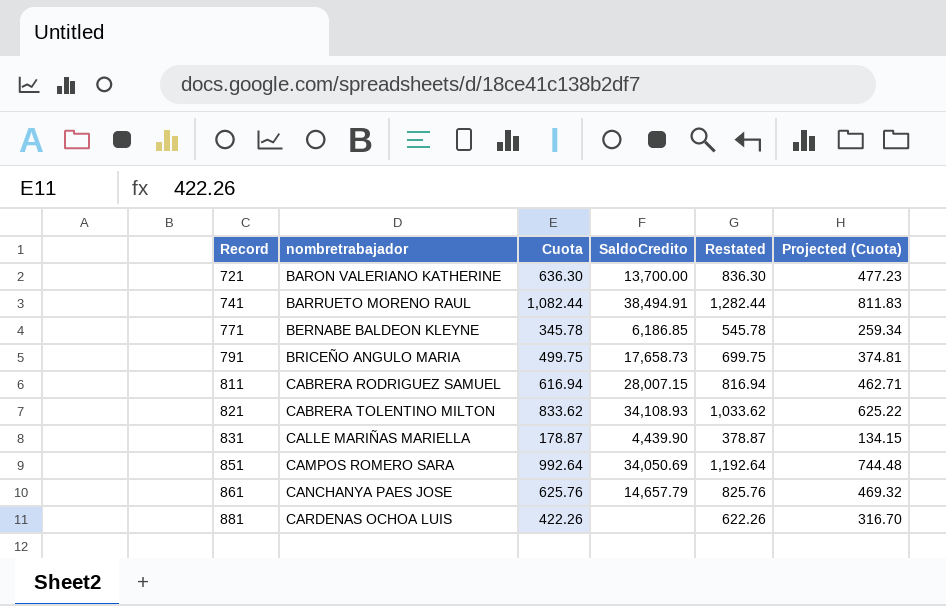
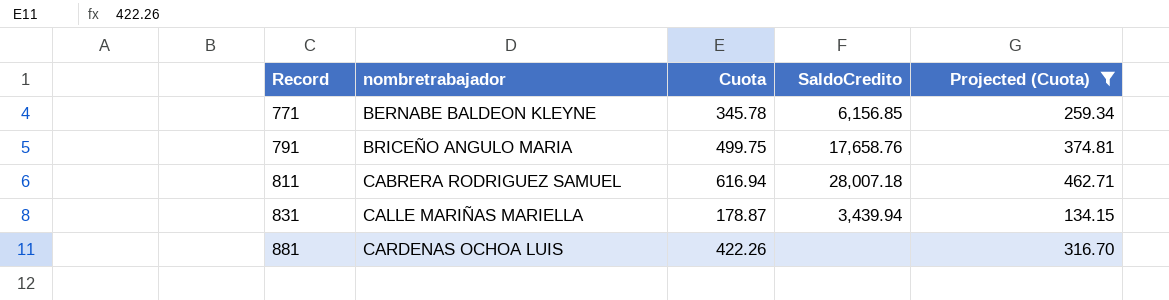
filter: none -> Projected (Cuota) <= 462.71
column Restated | formula: [Cuota] + 200 -> none
771 | SaldoCredito: 6,186.85 -> 6,156.85
791 | SaldoCredito: 17,658.73 -> 17,658.76
811 | SaldoCredito: 28,007.15 -> 28,007.18
831 | SaldoCredito: 4,439.90 -> 3,439.94

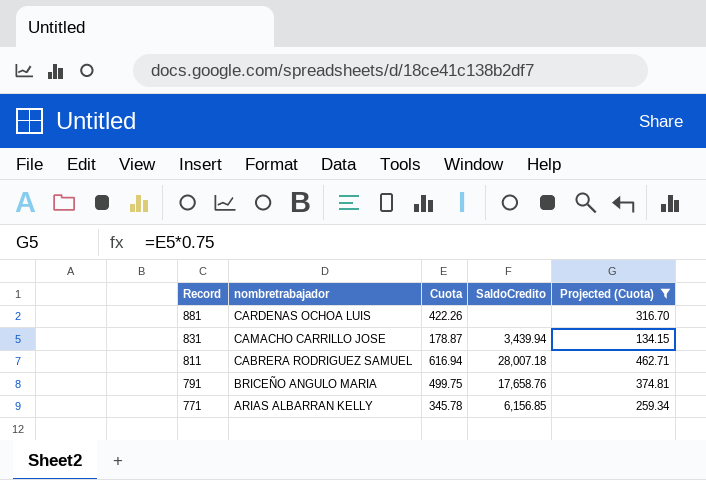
row order: Record ascending -> Record descending
831 | nombretrabajador: CALLE MARIÑAS MARIELLA -> CAMACHO CARRILLO JOSE
771 | nombretrabajador: BERNABE BALDEON KLEYNE -> ARIAS ALBARRAN KELLY

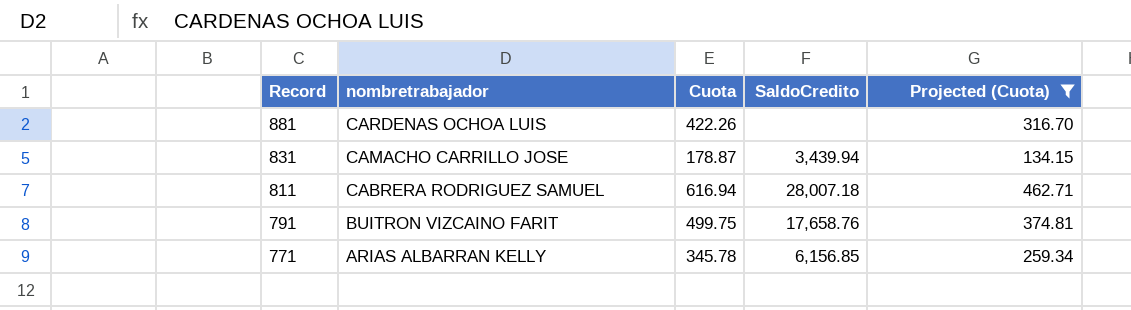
791 | nombretrabajador: BRICEÑO ANGULO MARIA -> BUITRON VIZCAINO FARIT

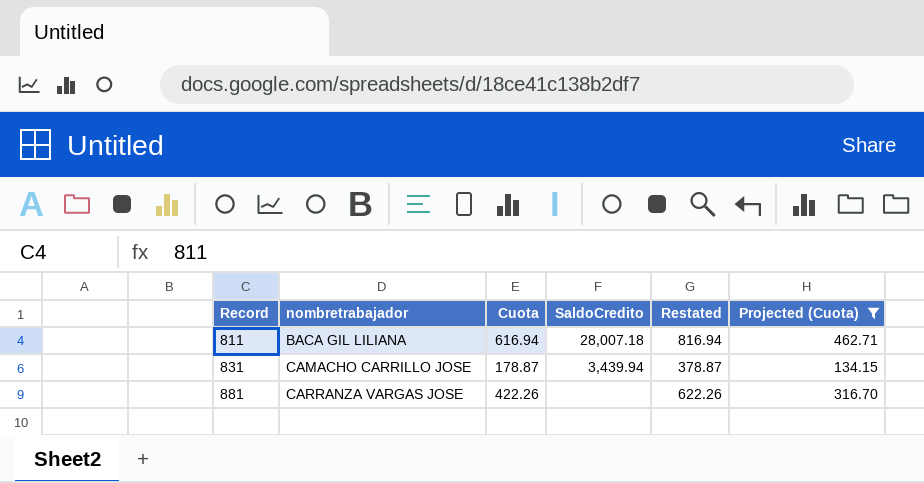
row order: Record descending -> Record ascending
column Restated | formula: none -> [Cuota] + 200
row 791: BUITRON VIZCAINO FARIT | 499.75 | 17,658.76 | 374.81 -> none
row 771: ARIAS ALBARRAN KELLY | 345.78 | 6,156.85 | 259.34 -> none
811 | nombretrabajador: CABRERA RODRIGUEZ SAMUEL -> BACA GIL LILIANA
881 | nombretrabajador: CARDENAS OCHOA LUIS -> CARRANZA VARGAS JOSE

